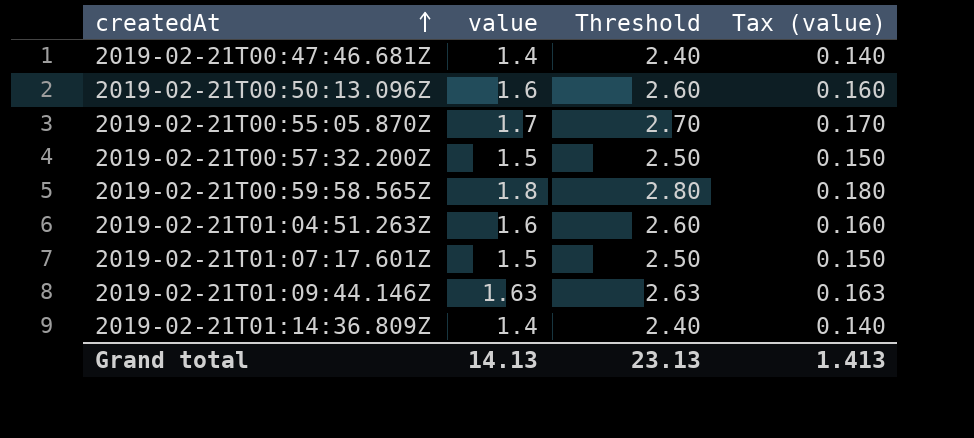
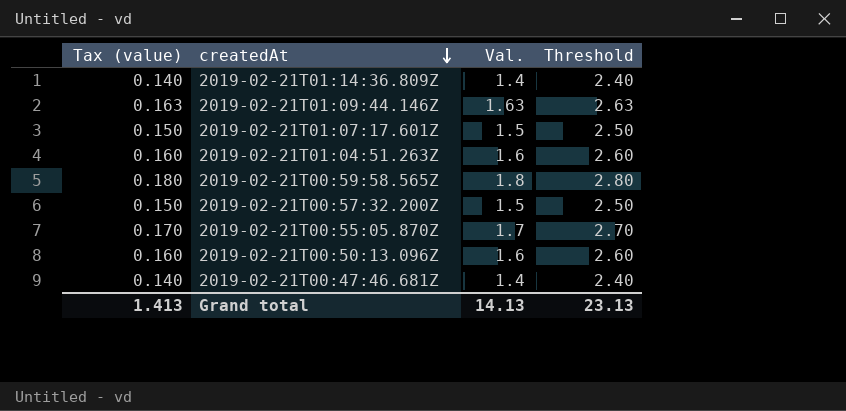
row order: createdAt ascending -> createdAt descending
column Tax (value) | position: 4 -> 1
column name: value -> Val.

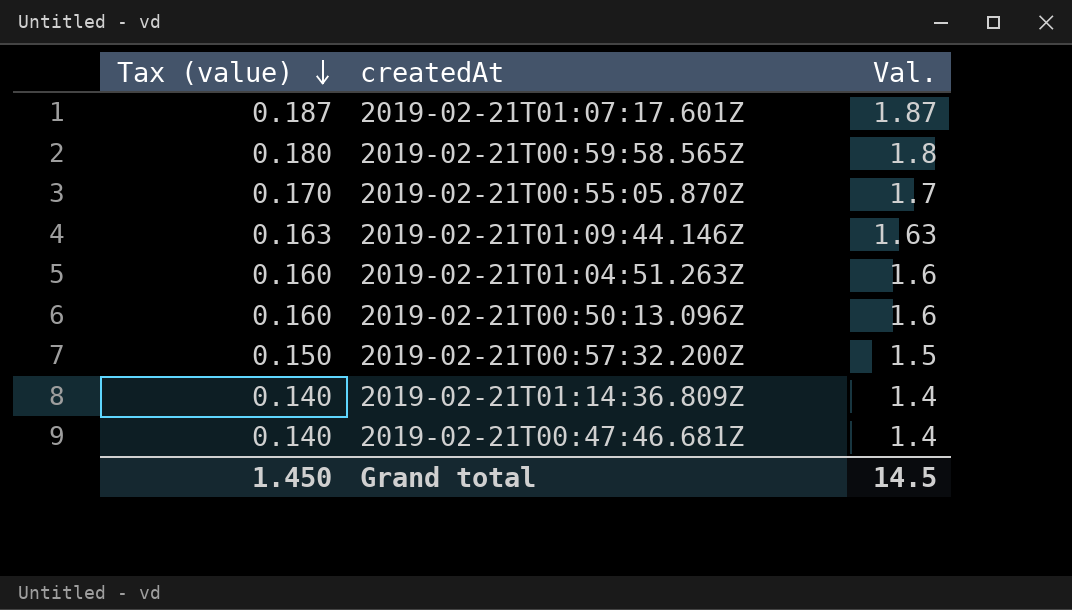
row order: createdAt descending -> Tax (value) descending
column Threshold | formula: [Val.] + 1 -> none
2019-02-21T01:07:17.601Z | Tax (value): 0.150 -> 0.187
2019-02-21T01:07:17.601Z | Val.: 1.5 -> 1.87
Grand total | Tax (value): 1.413 -> 1.450
Grand total | Val.: 14.13 -> 14.5

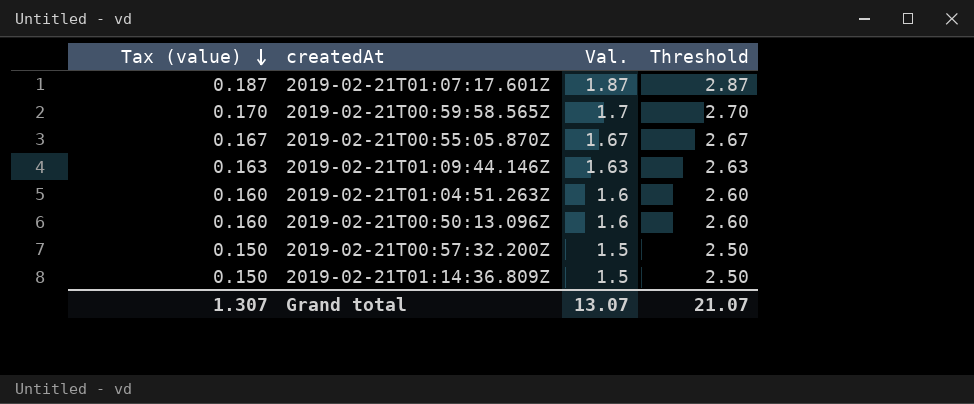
column Threshold | formula: none -> [Val.] + 1
row 2019-02-21T00:47:46.681Z: 0.140 | 1.4 -> none
2019-02-21T00:59:58.565Z | Tax (value): 0.180 -> 0.170
2019-02-21T00:59:58.565Z | Val.: 1.8 -> 1.7
2019-02-21T00:55:05.870Z | Tax (value): 0.170 -> 0.167
2019-02-21T00:55:05.870Z | Val.: 1.7 -> 1.67
2019-02-21T01:14:36.809Z | Tax (value): 0.140 -> 0.150
2019-02-21T01:14:36.809Z | Val.: 1.4 -> 1.5
Grand total | Tax (value): 1.450 -> 1.307
Grand total | Val.: 14.5 -> 13.07

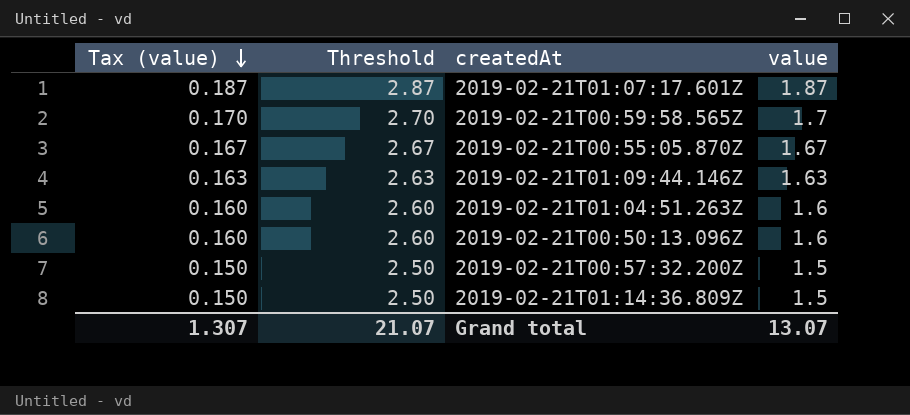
column Threshold | position: 4 -> 2
column name: Val. -> value

